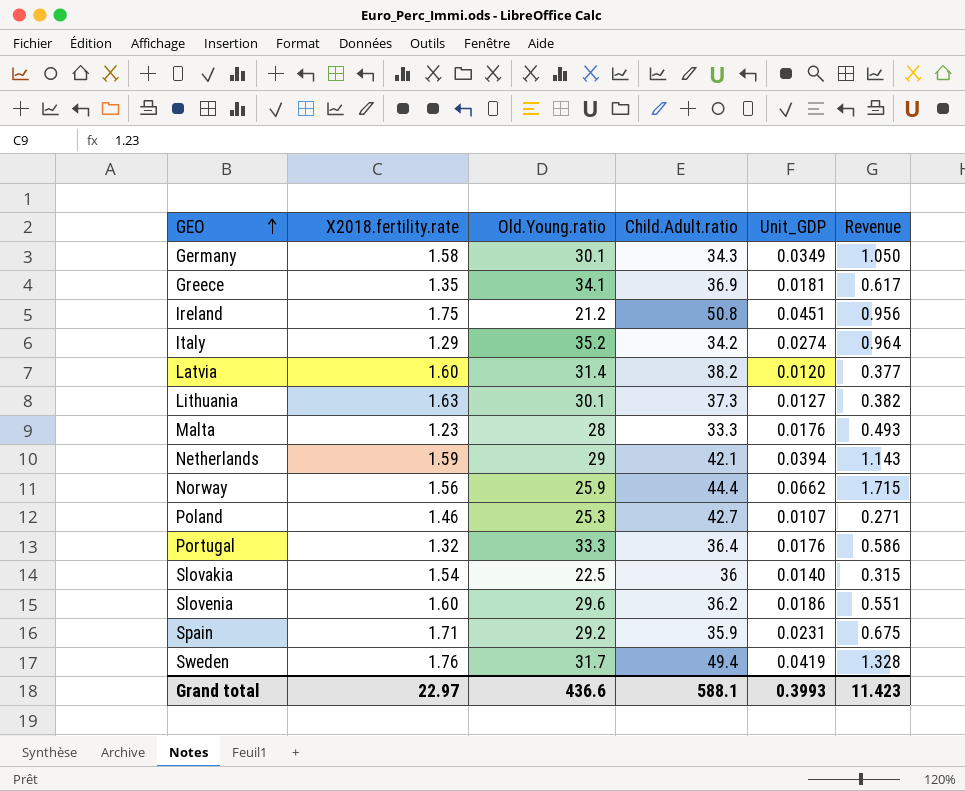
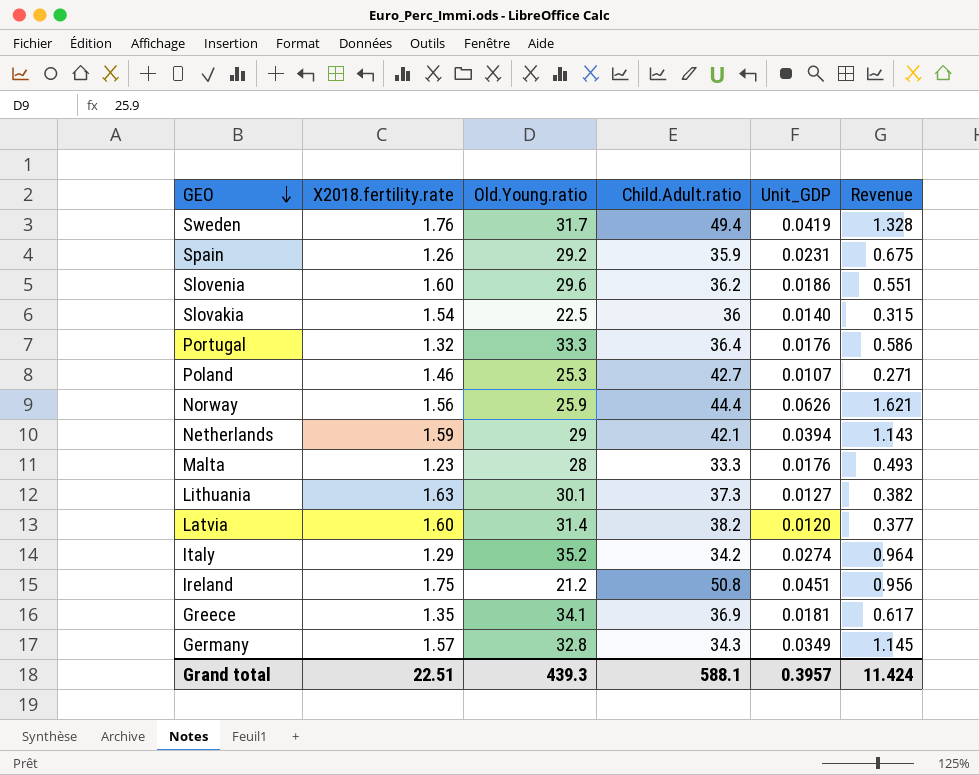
row order: GEO ascending -> GEO descending
Spain | X2018.fertility.rate: 1.71 -> 1.26
Norway | Unit_GDP: 0.0662 -> 0.0626
Norway | Revenue: 1.715 -> 1.621
Germany | X2018.fertility.rate: 1.58 -> 1.57
Germany | Old.Young.ratio: 30.1 -> 32.8
Germany | Revenue: 1.050 -> 1.145
Grand total | X2018.fertility.rate: 22.97 -> 22.51
Grand total | Old.Young.ratio: 436.6 -> 439.3
Grand total | Unit_GDP: 0.3993 -> 0.3957
Grand total | Revenue: 11.423 -> 11.424

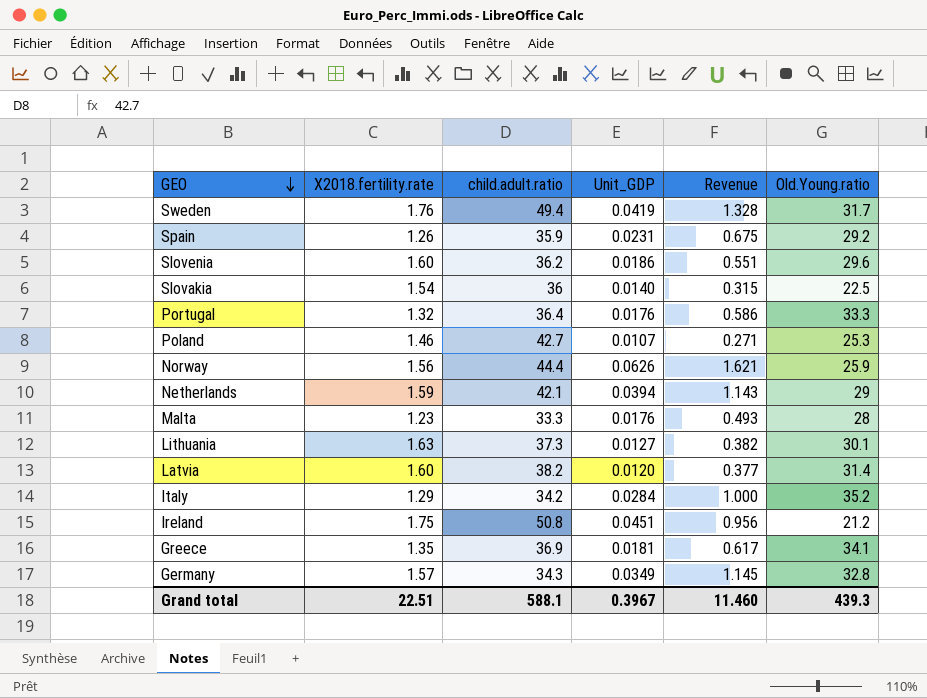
column name: Child.Adult.ratio -> child.adult.ratio
column Old.Young.ratio | position: 3 -> 6
Italy | Unit_GDP: 0.0274 -> 0.0284
Italy | Revenue: 0.964 -> 1.000
Grand total | Unit_GDP: 0.3957 -> 0.3967
Grand total | Revenue: 11.424 -> 11.460

